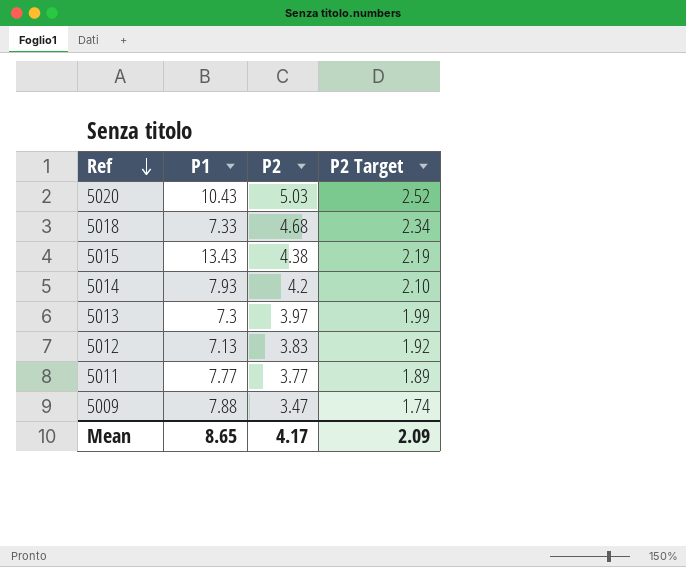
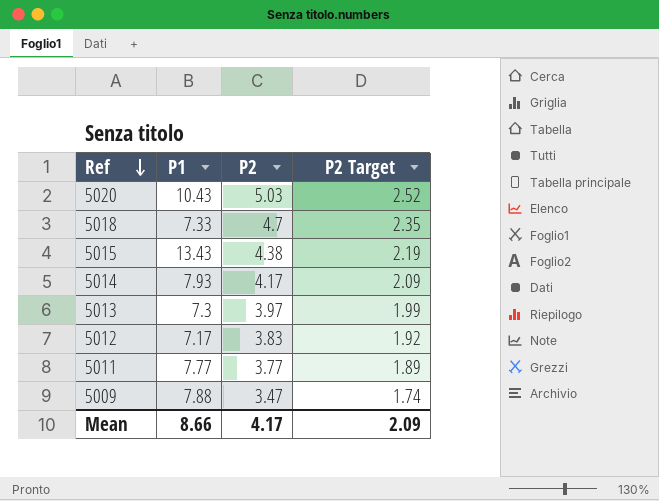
5018 | P2: 4.68 -> 4.7
5018 | P2 Target: 2.34 -> 2.35
5014 | P2: 4.2 -> 4.17
5014 | P2 Target: 2.10 -> 2.09
5012 | P1: 7.13 -> 7.17
Mean | P1: 8.65 -> 8.66

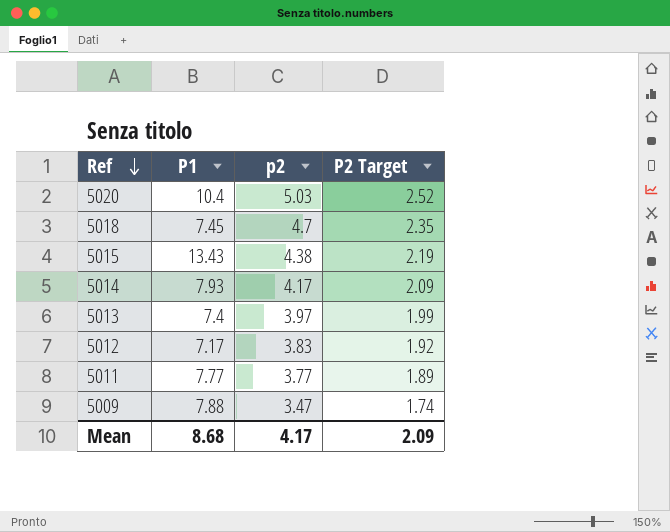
column name: P2 -> p2
5020 | P1: 10.43 -> 10.4
5018 | P1: 7.33 -> 7.45
5013 | P1: 7.3 -> 7.4
Mean | P1: 8.66 -> 8.68

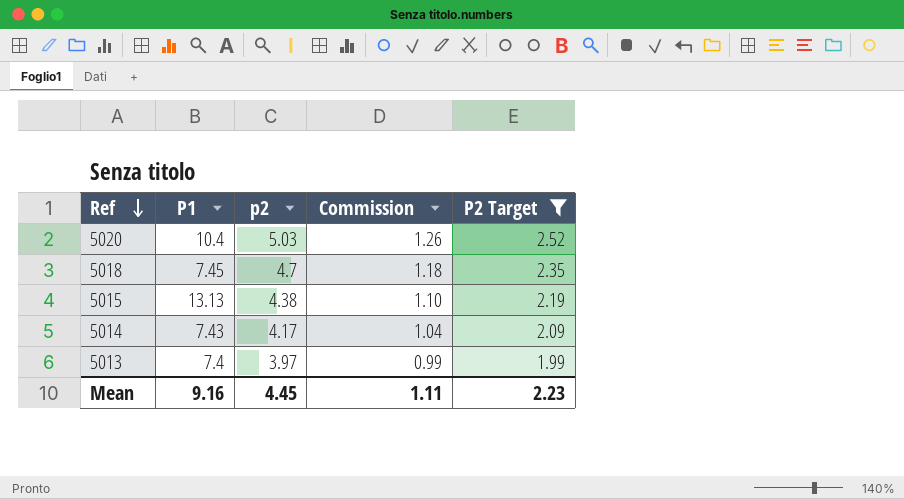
filter: none -> P2 Target >= 1.99
column Commission | formula: none -> [p2] * 0.25
5015 | P1: 13.43 -> 13.13
5014 | P1: 7.93 -> 7.43
Mean | P1: 8.68 -> 9.16
Mean | p2: 4.17 -> 4.45
Mean | P2 Target: 2.09 -> 2.23

